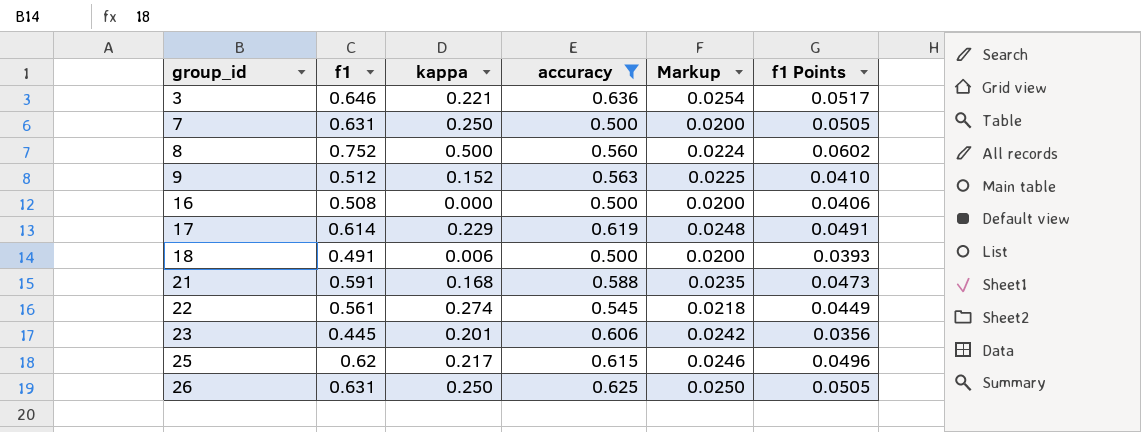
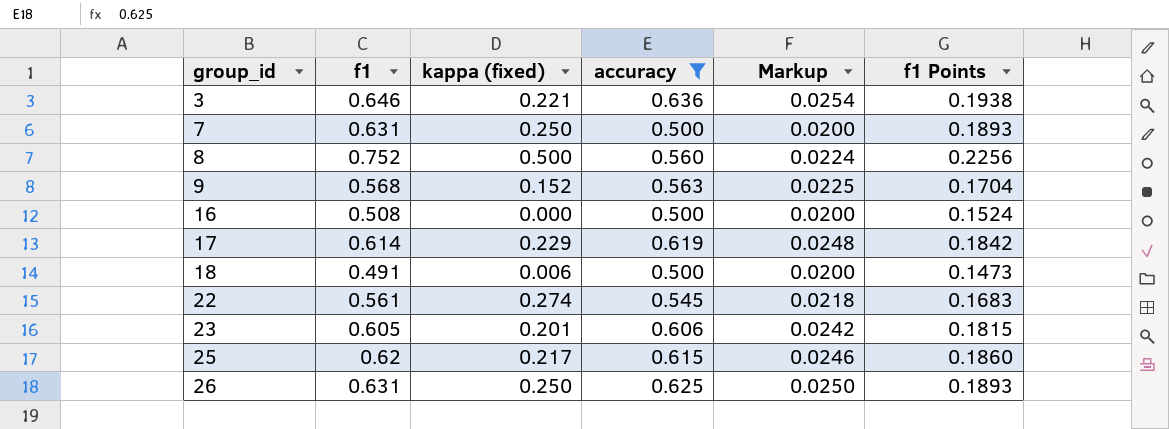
column name: kappa -> kappa (fixed)
column f1 Points | formula: [f1] * 0.08 -> [f1] * 0.3
row 21: 0.591 | 0.168 | 0.588 | 0.0235 | 0.0473 -> none
9 | f1: 0.512 -> 0.568
23 | f1: 0.445 -> 0.605

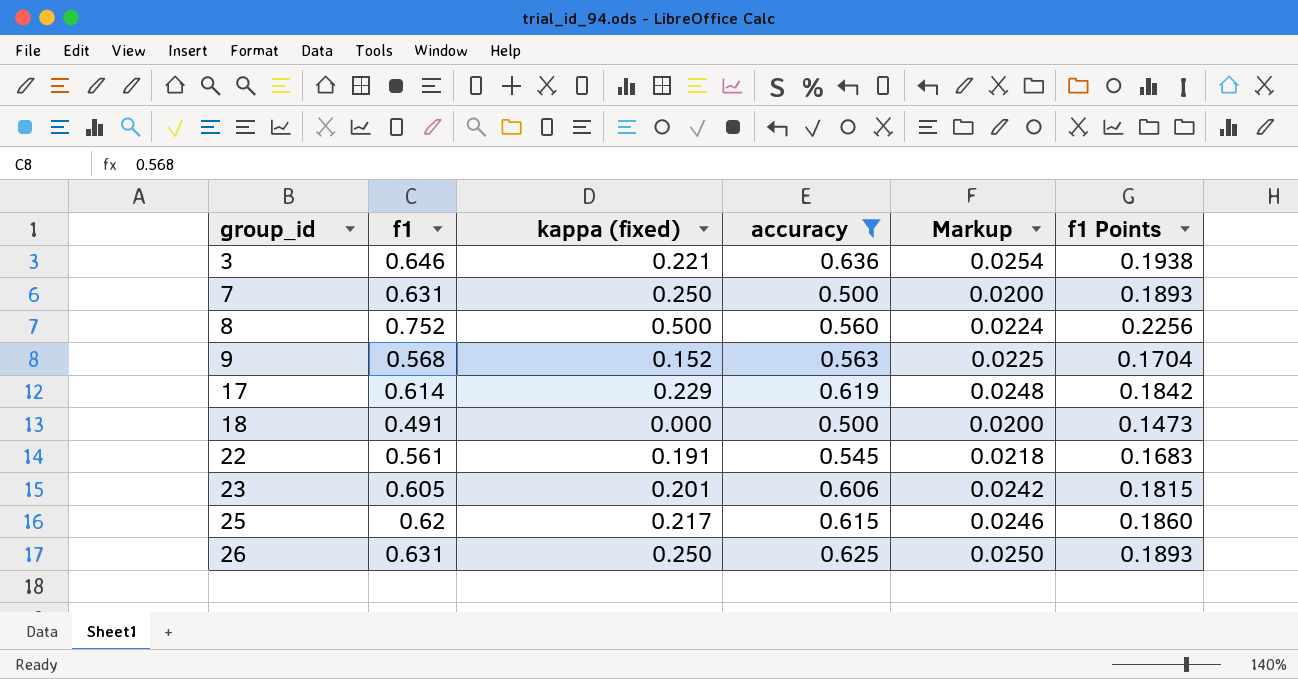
row 16: 0.508 | 0.000 | 0.500 | 0.0200 | 0.1524 -> none
18 | kappa (fixed): 0.006 -> 0.000
22 | kappa (fixed): 0.274 -> 0.191

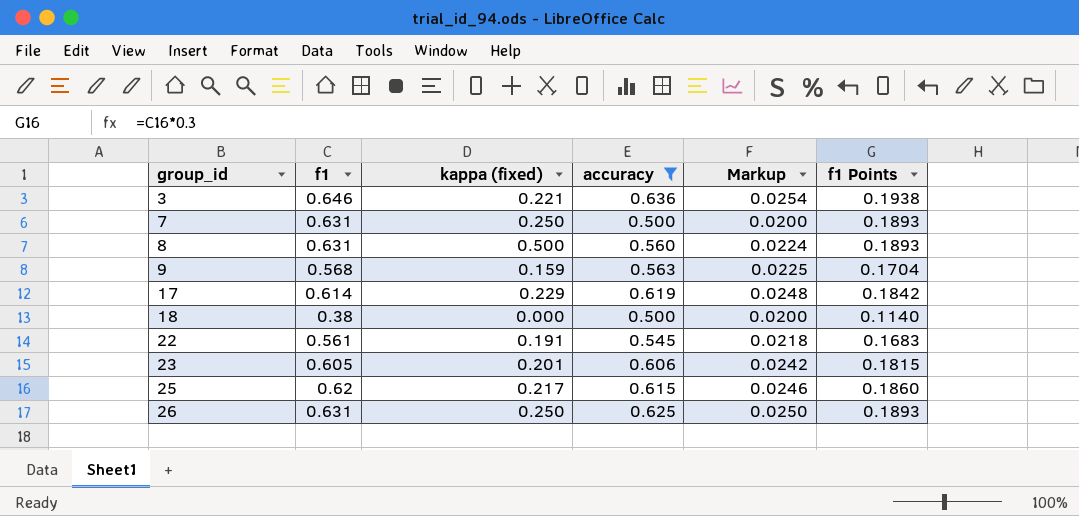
8 | f1: 0.752 -> 0.631
8 | f1 Points: 0.2256 -> 0.1893
9 | kappa (fixed): 0.152 -> 0.159
18 | f1: 0.491 -> 0.38
18 | f1 Points: 0.1473 -> 0.1140

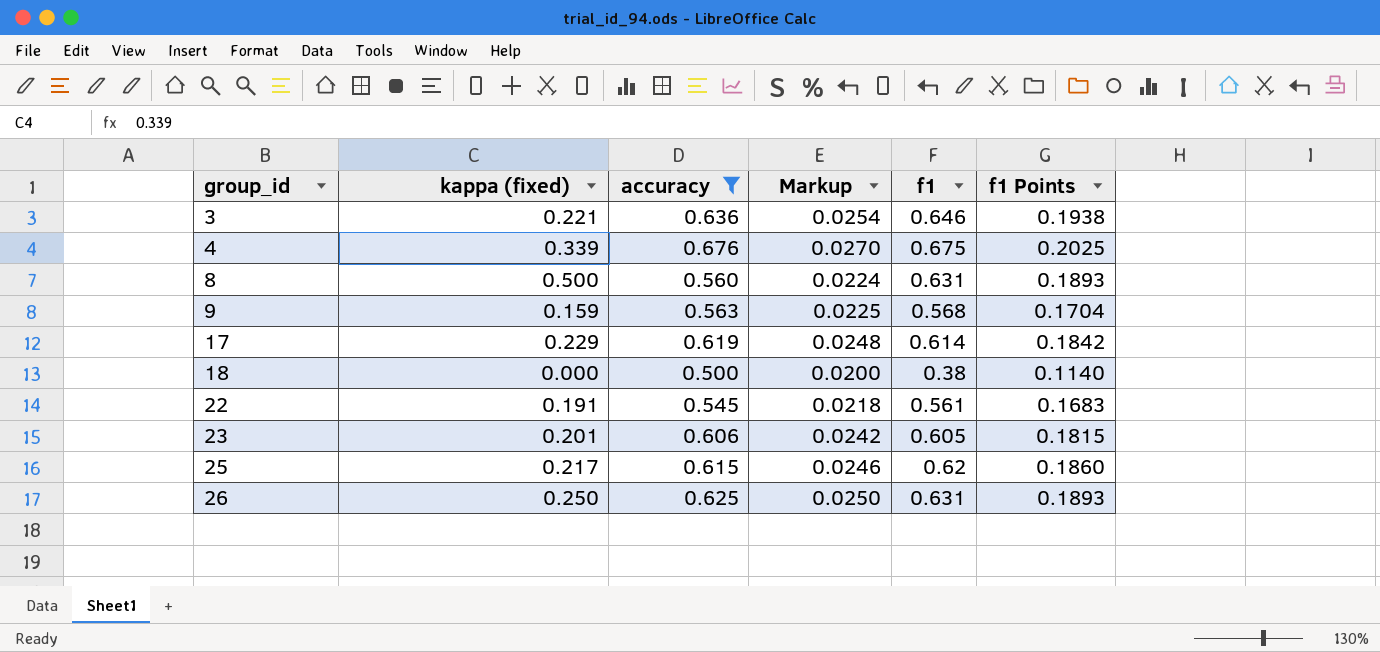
column f1 | position: 2 -> 5
row 7: 0.631 | 0.250 | 0.500 | 0.0200 | 0.1893 -> none
row 4: none -> 0.339 | 0.676 | 0.0270 | 0.675 | 0.2025

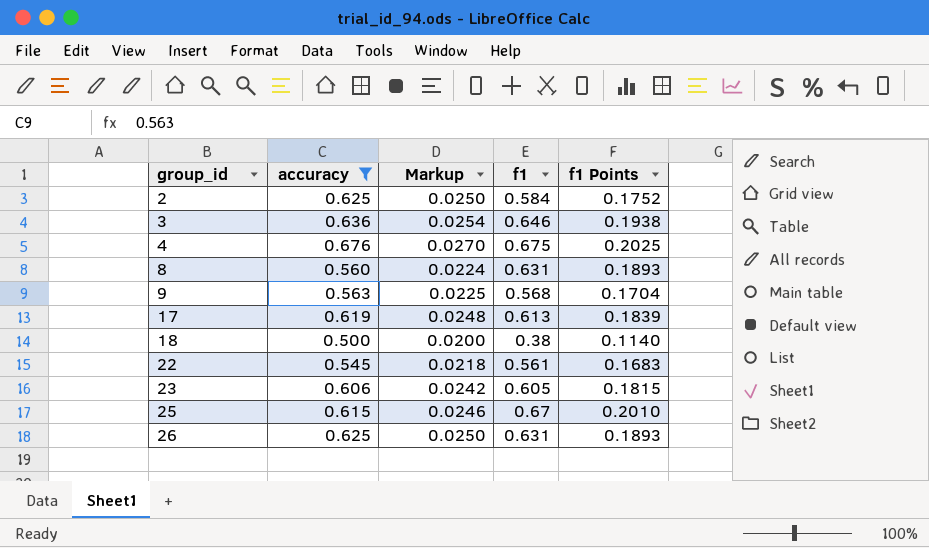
column kappa (fixed) | position: 2 -> none
row 2: none -> 0.625 | 0.0250 | 0.584 | 0.1752
17 | f1: 0.614 -> 0.613
17 | f1 Points: 0.1842 -> 0.1839
25 | f1: 0.62 -> 0.67
25 | f1 Points: 0.1860 -> 0.2010

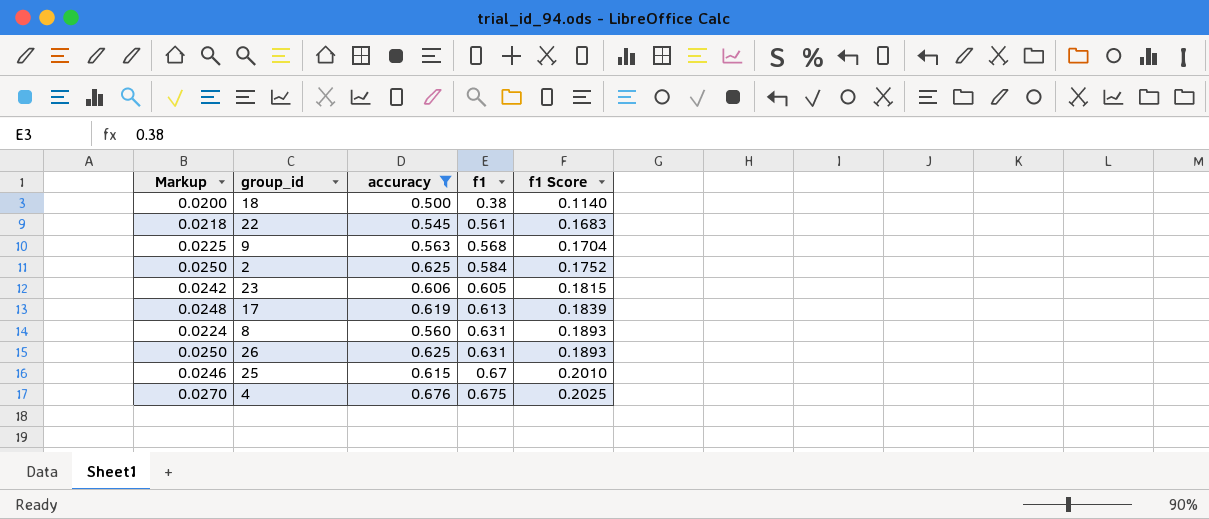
row order: group_id ascending -> f1 ascending
column Markup | position: 3 -> 1
column name: f1 Points -> f1 Score
row 3: 0.636 | 0.0254 | 0.646 | 0.1938 -> none

